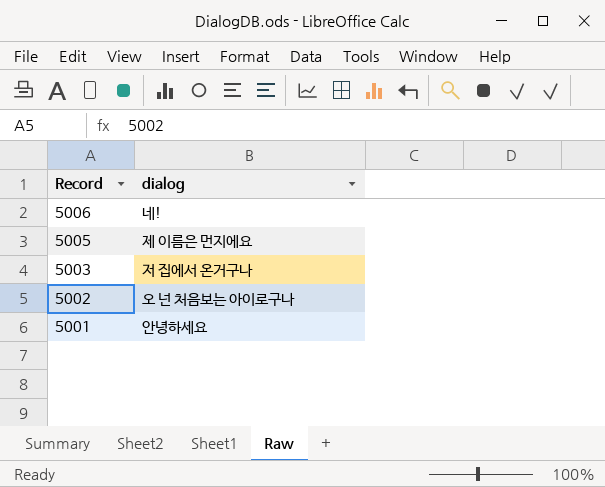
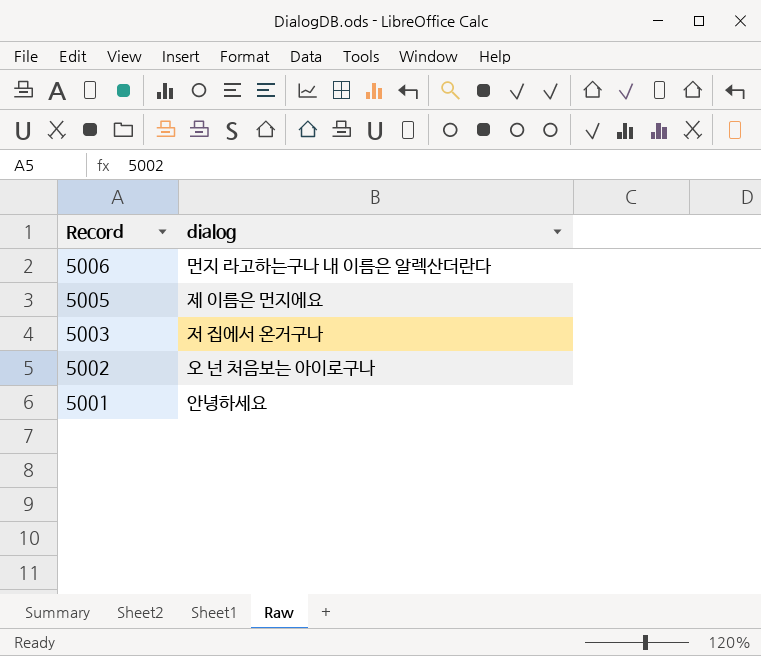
5006 | dialog: 네! -> 먼지 라고하는구나 내 이름은 알렉산더란다

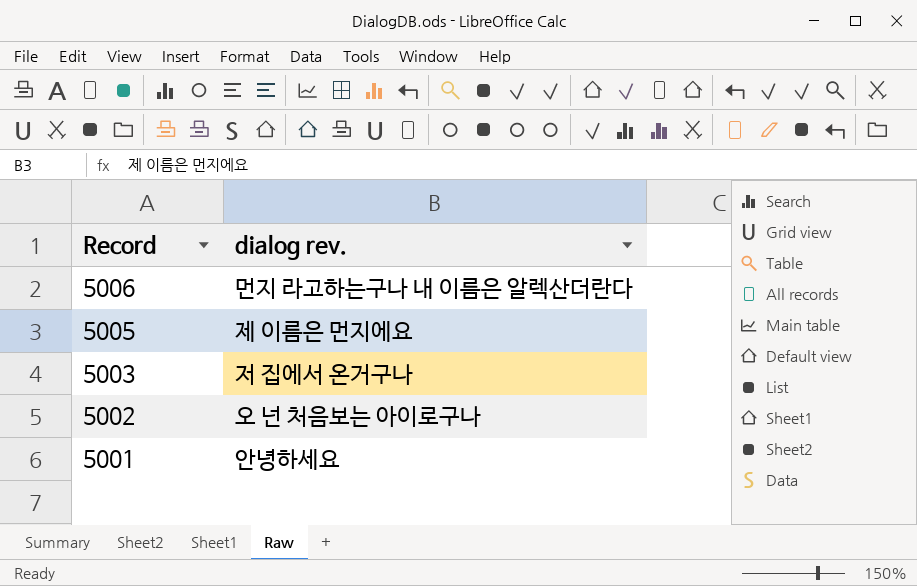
column name: dialog -> dialog rev.

